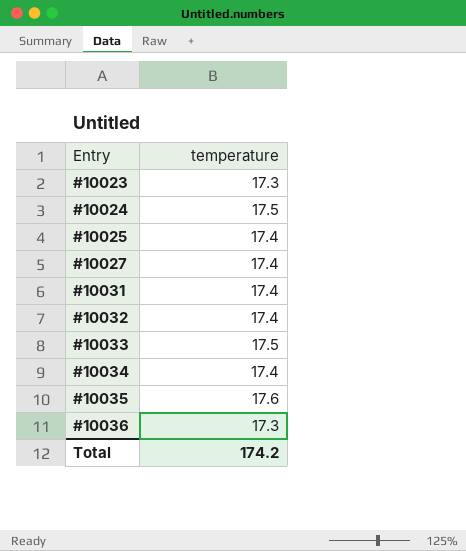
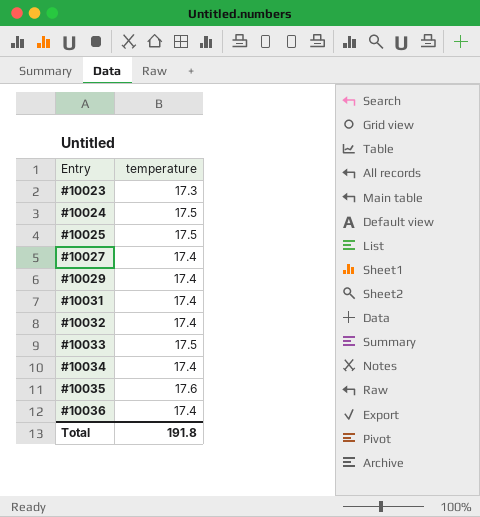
#10025 | temperature: 17.4 -> 17.5
row #10029: none -> 17.4
#10036 | temperature: 17.3 -> 17.4
Total | temperature: 174.2 -> 191.8

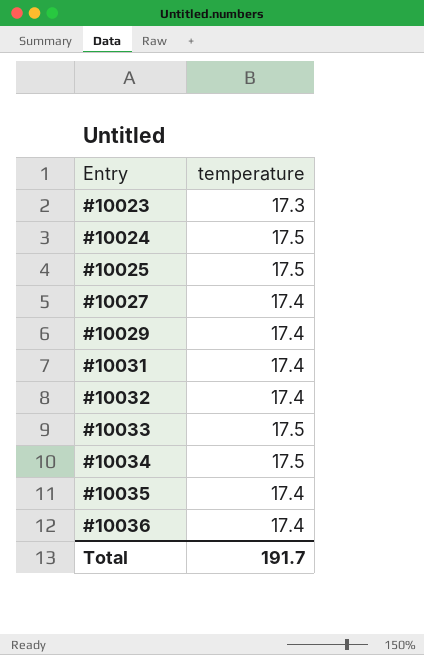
#10034 | temperature: 17.4 -> 17.5
#10035 | temperature: 17.6 -> 17.4
Total | temperature: 191.8 -> 191.7

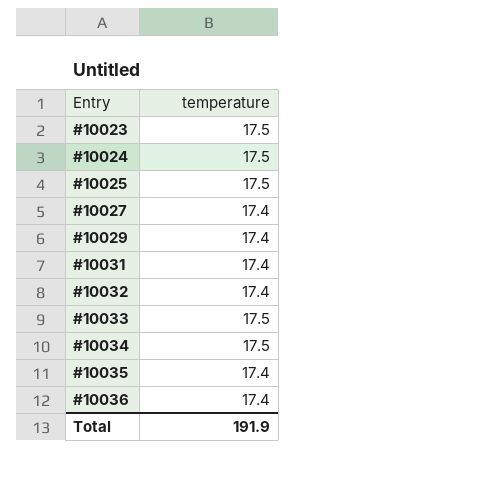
#10023 | temperature: 17.3 -> 17.5
Total | temperature: 191.7 -> 191.9

